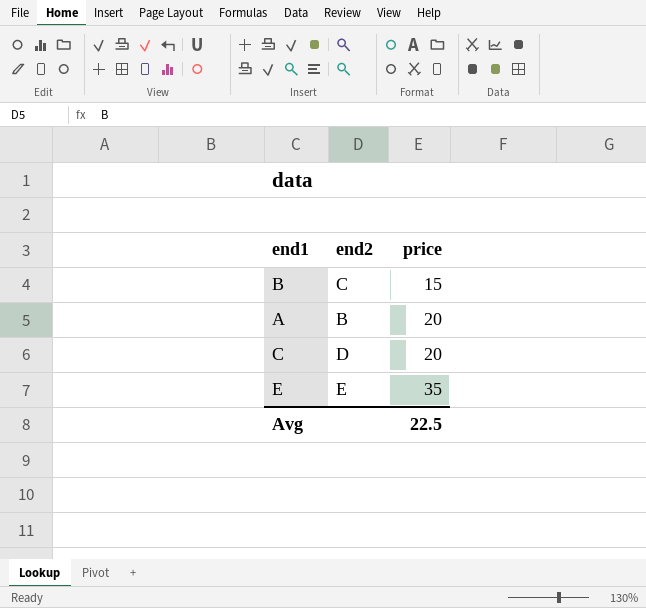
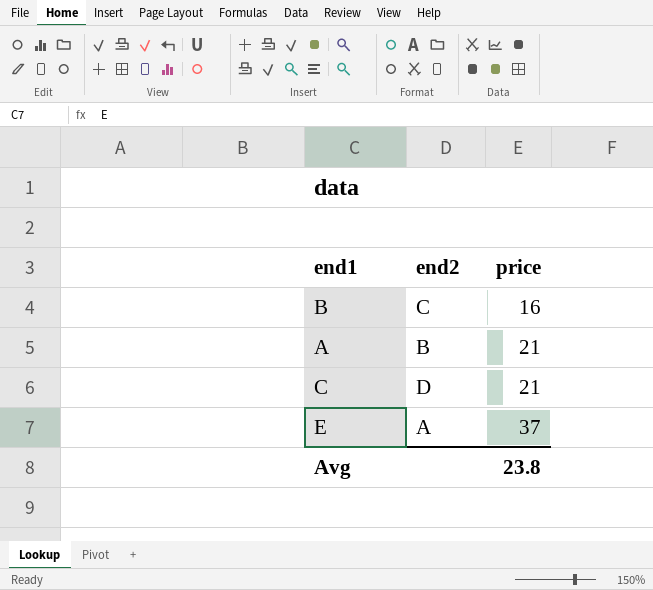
B | price: 15 -> 16
A | price: 20 -> 21
C | price: 20 -> 21
E | end2: E -> A
E | price: 35 -> 37
Avg | price: 22.5 -> 23.8

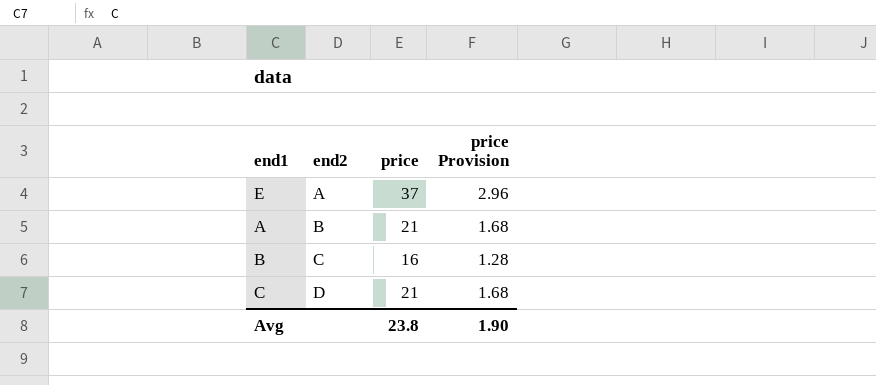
row order: price ascending -> end2 ascending
column price Provision | formula: none -> [price] * 0.08

